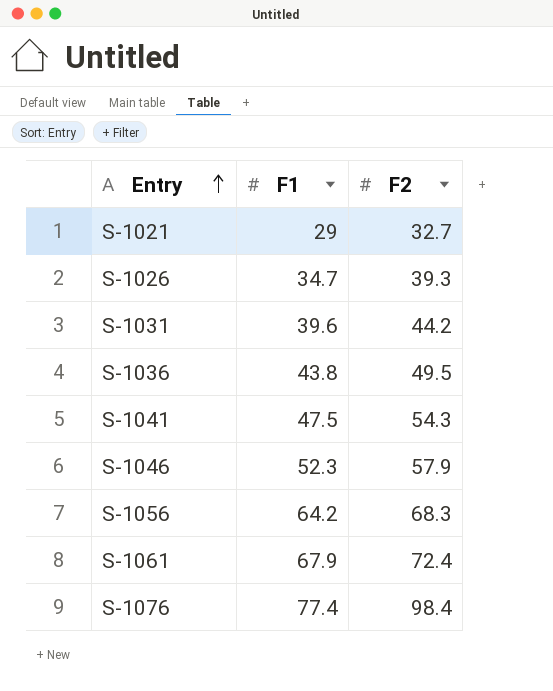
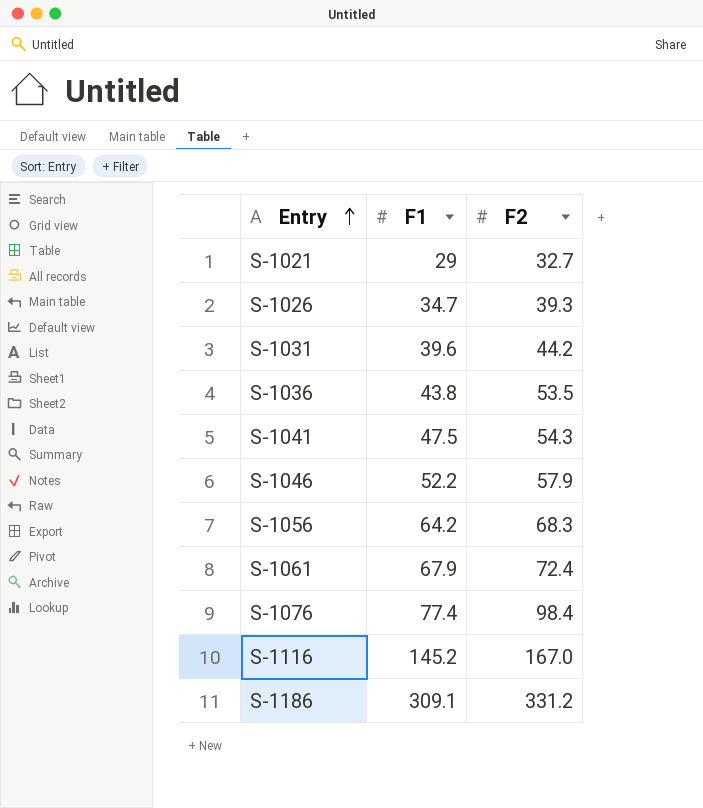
S-1036 | F2: 49.5 -> 53.5
S-1046 | F1: 52.3 -> 52.2
row S-1116: none -> 145.2 | 167.0
row S-1186: none -> 309.1 | 331.2

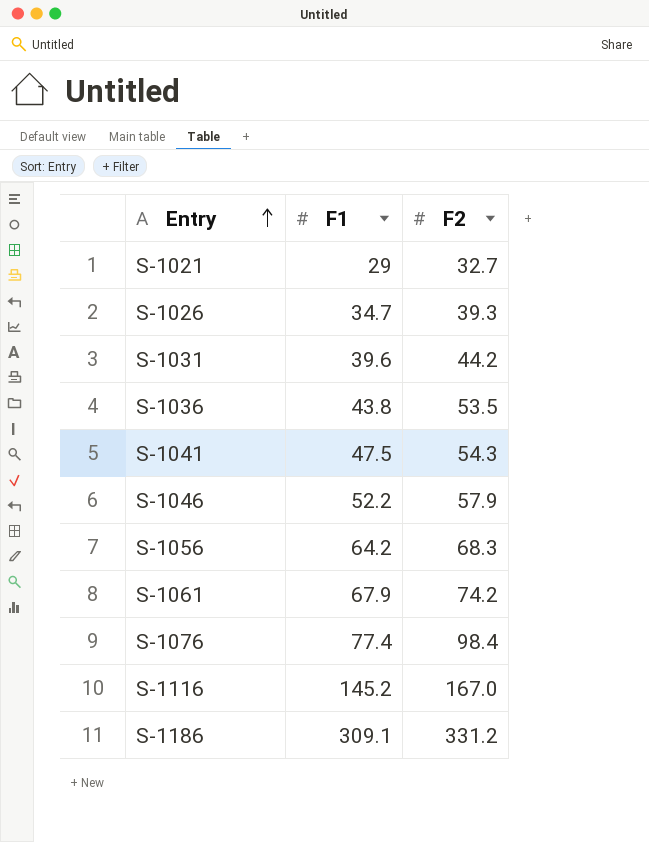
S-1061 | F2: 72.4 -> 74.2

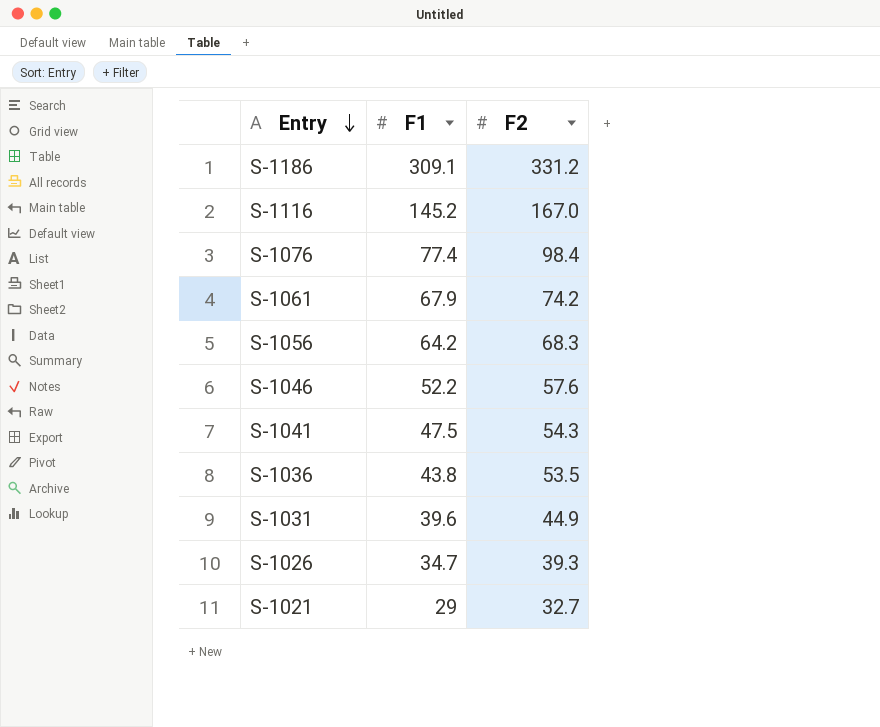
row order: Entry ascending -> Entry descending
S-1046 | F2: 57.9 -> 57.6
S-1031 | F2: 44.2 -> 44.9

